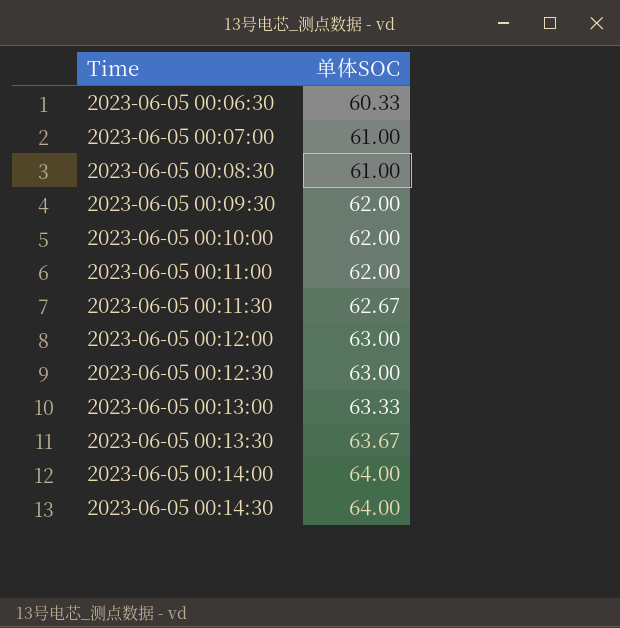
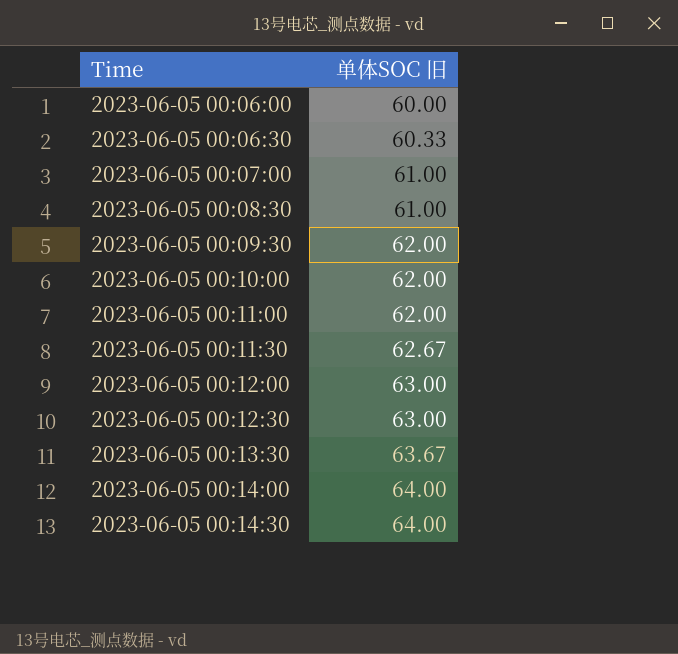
column name: 单体SOC -> 单体SOC 旧
row 2023-06-05 00:13:00: 63.33 -> none
row 2023-06-05 00:06:00: none -> 60.00

